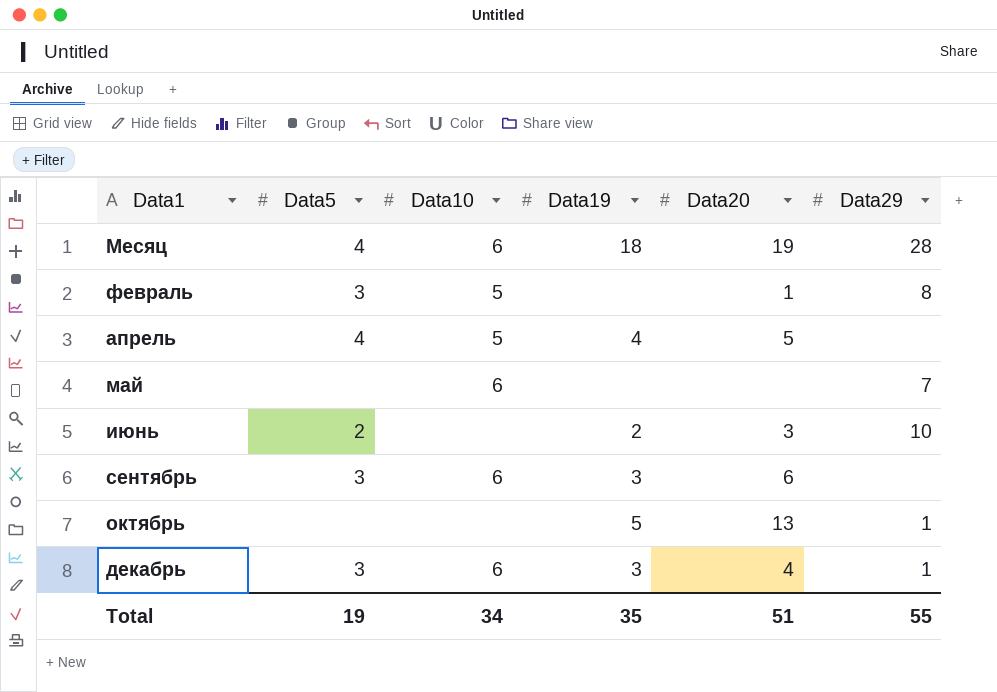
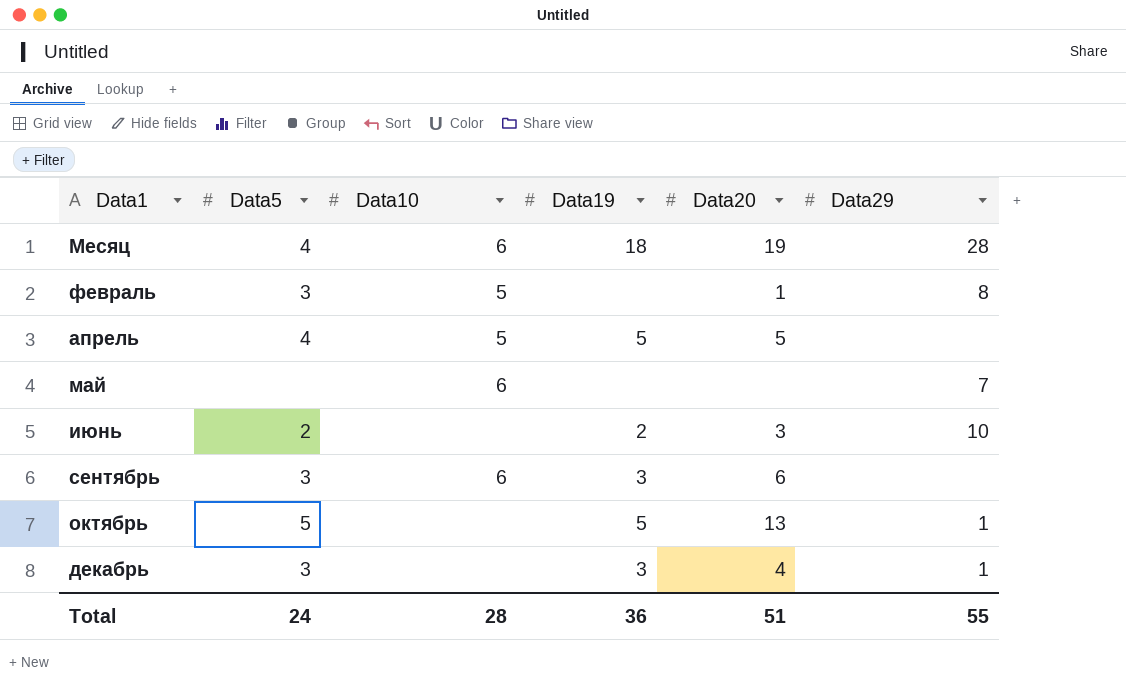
апрель | Data19: 4 -> 5
октябрь | Data5: none -> 5
декабрь | Data10: 6 -> none
Total | Data5: 19 -> 24
Total | Data10: 34 -> 28
Total | Data19: 35 -> 36

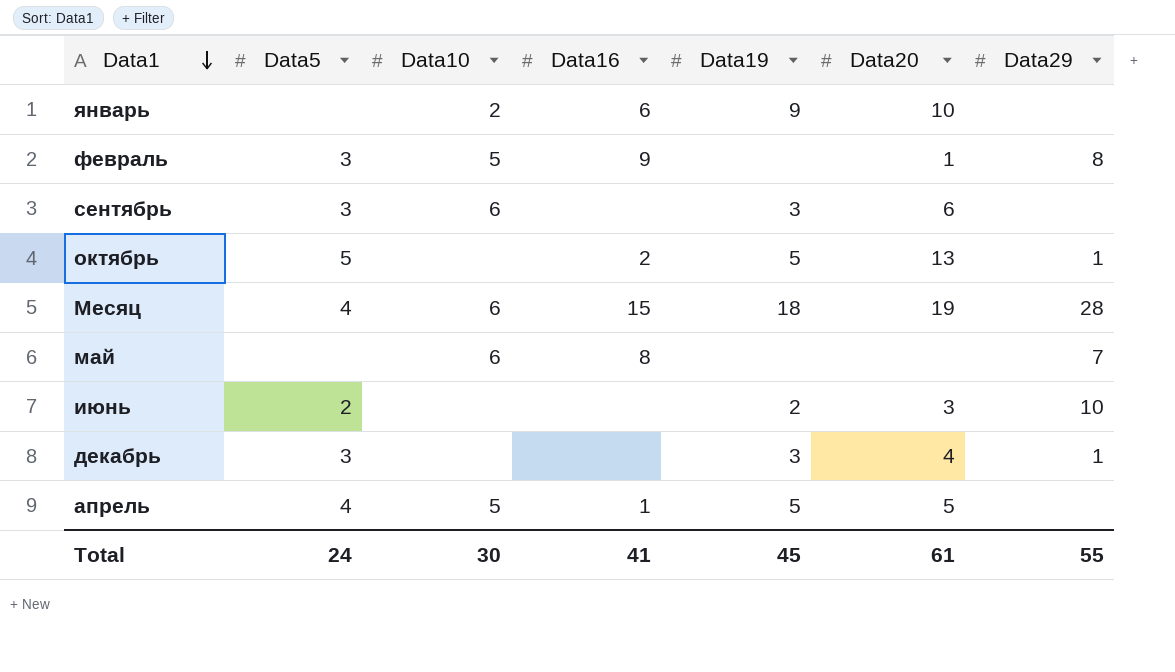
row order: none -> Data1 descending
column Data16 | position: none -> 4
row январь: none -> none | 2 | 6 | 9 | 10 | none
Total | Data10: 28 -> 30
Total | Data19: 36 -> 45
Total | Data20: 51 -> 61

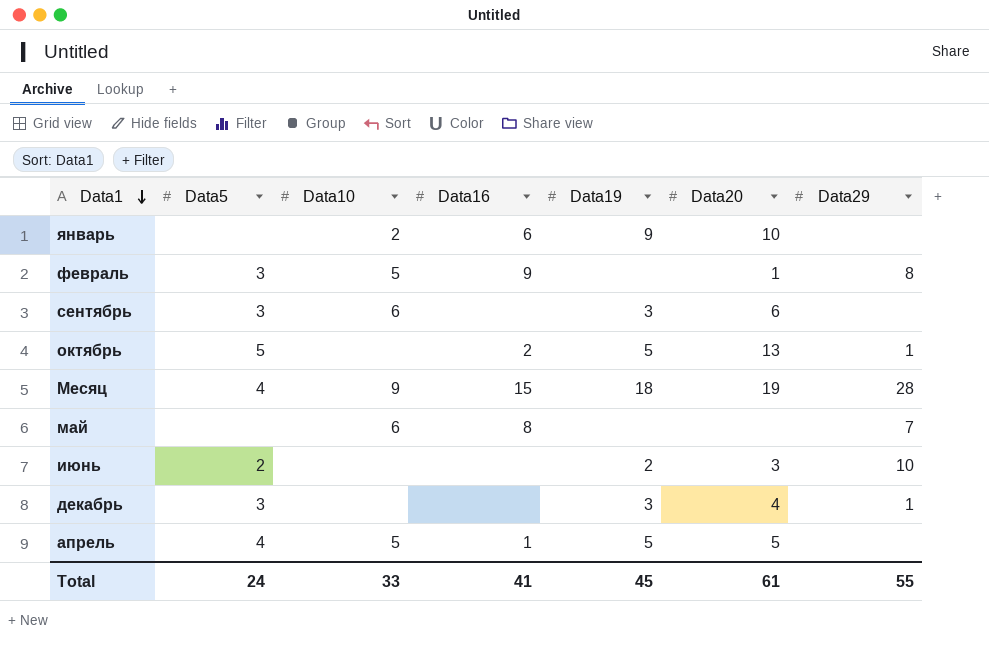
Месяц | Data10: 6 -> 9
Total | Data10: 30 -> 33

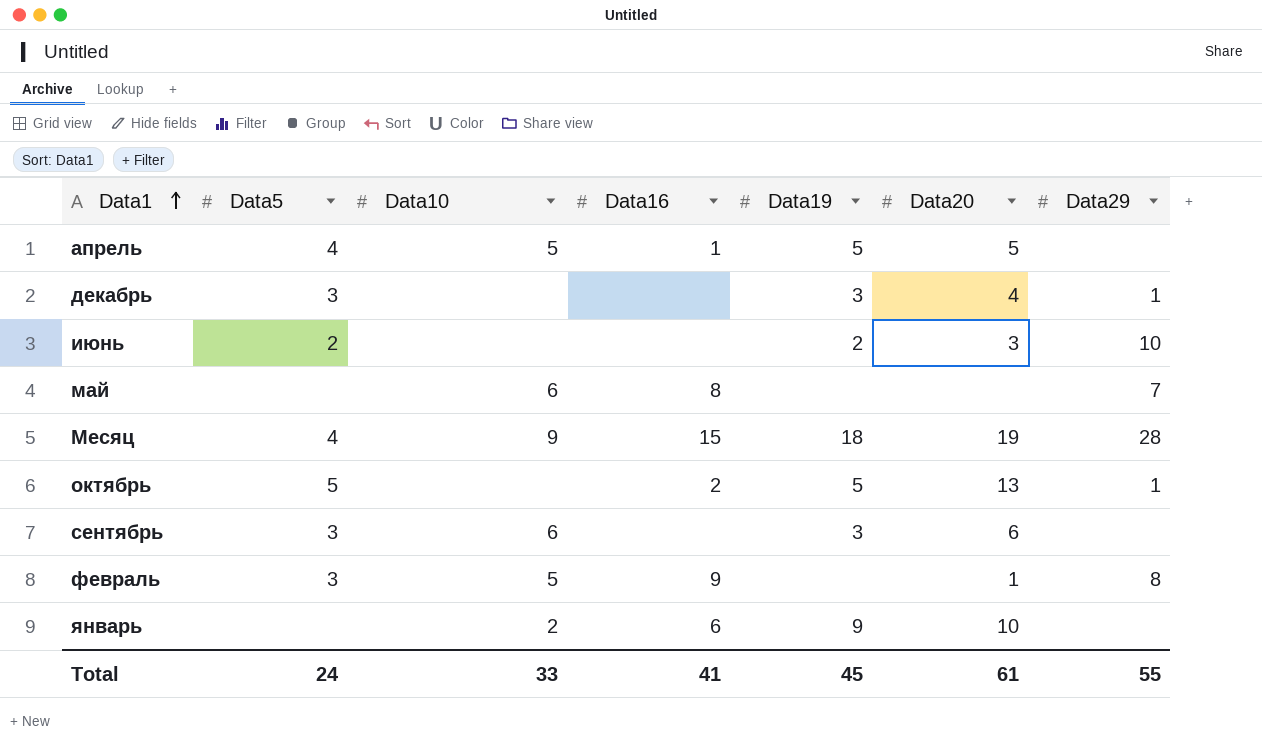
row order: Data1 descending -> Data1 ascending

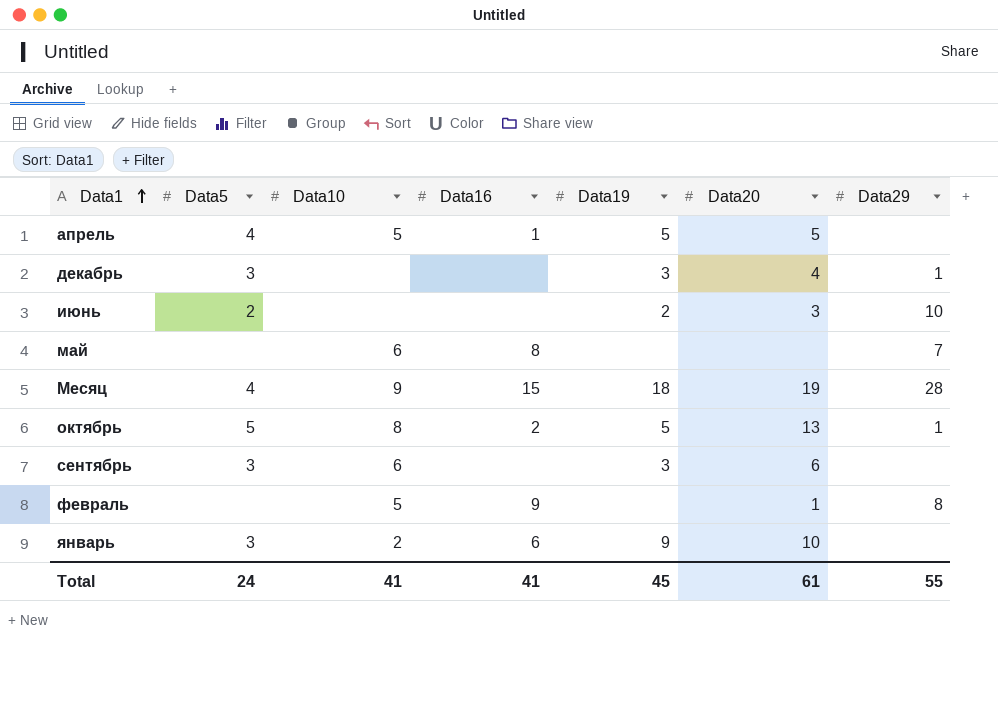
октябрь | Data10: none -> 8
февраль | Data5: 3 -> none
январь | Data5: none -> 3
Total | Data10: 33 -> 41

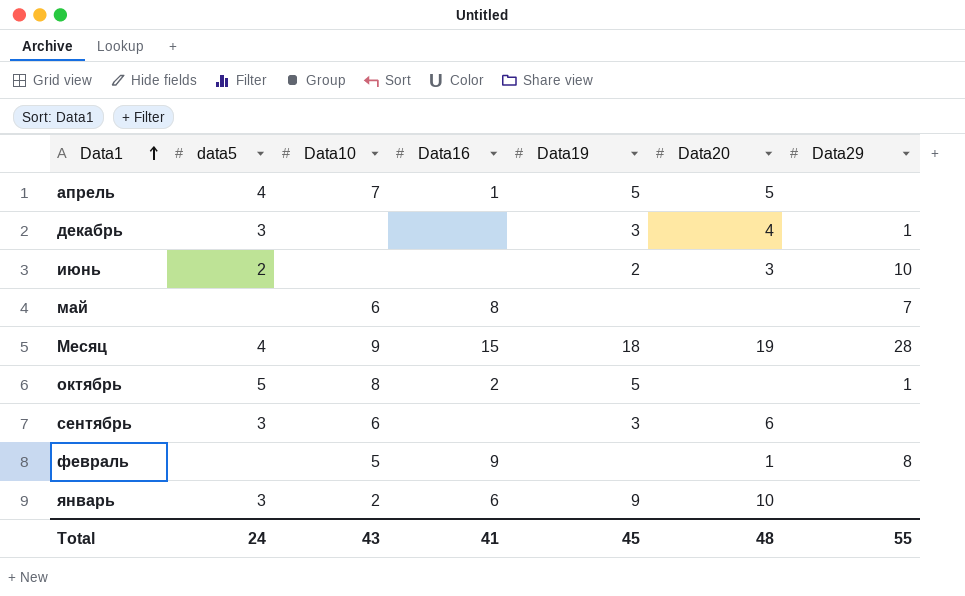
column name: Data5 -> data5
апрель | Data10: 5 -> 7
октябрь | Data20: 13 -> none
Total | Data10: 41 -> 43
Total | Data20: 61 -> 48

